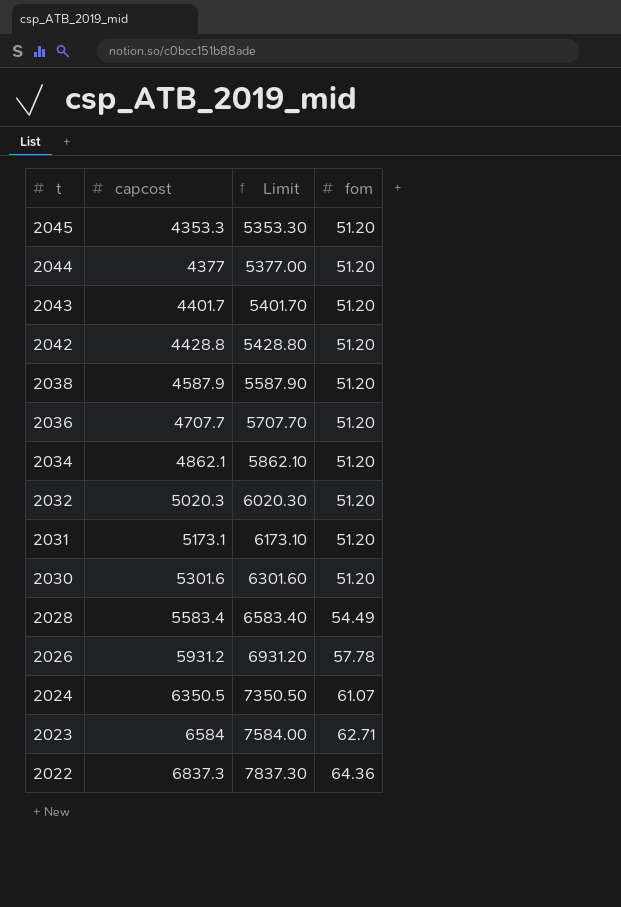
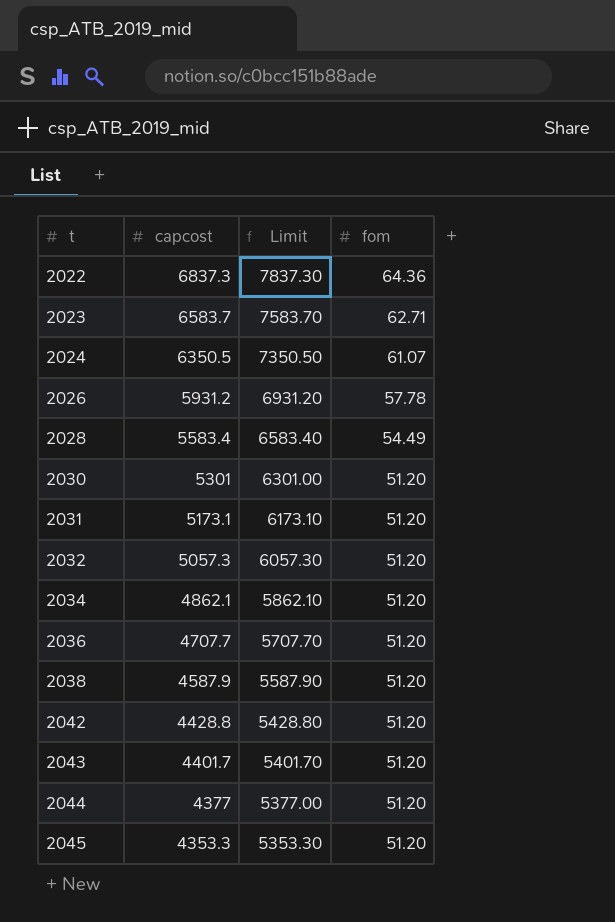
row order: t descending -> t ascending
2023 | capcost: 6584 -> 6583.7
2023 | Limit: 7584.00 -> 7583.70
2030 | capcost: 5301.6 -> 5301
2030 | Limit: 6301.60 -> 6301.00
2032 | capcost: 5020.3 -> 5057.3
2032 | Limit: 6020.30 -> 6057.30

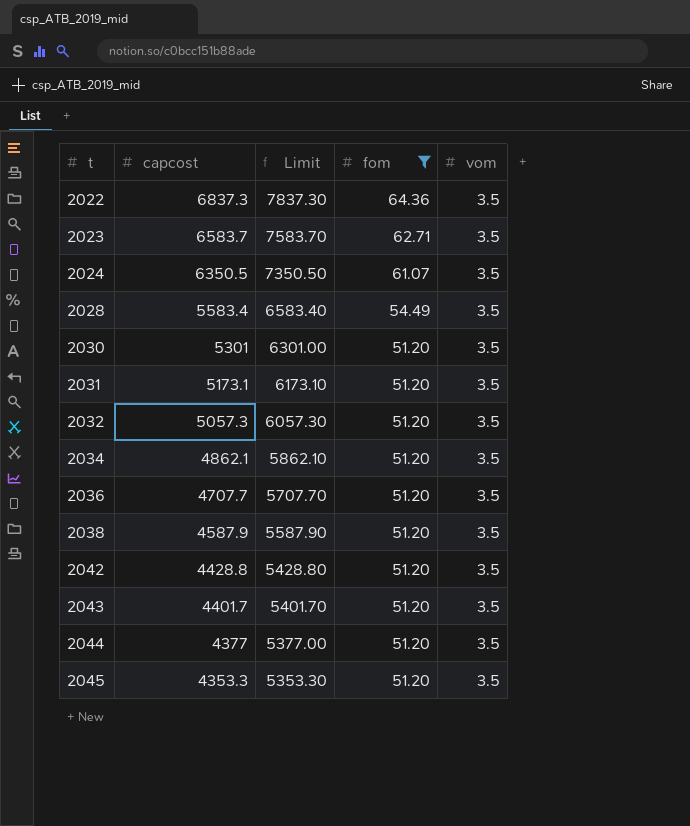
filter: none -> fom != 57.78
column vom | position: none -> 5

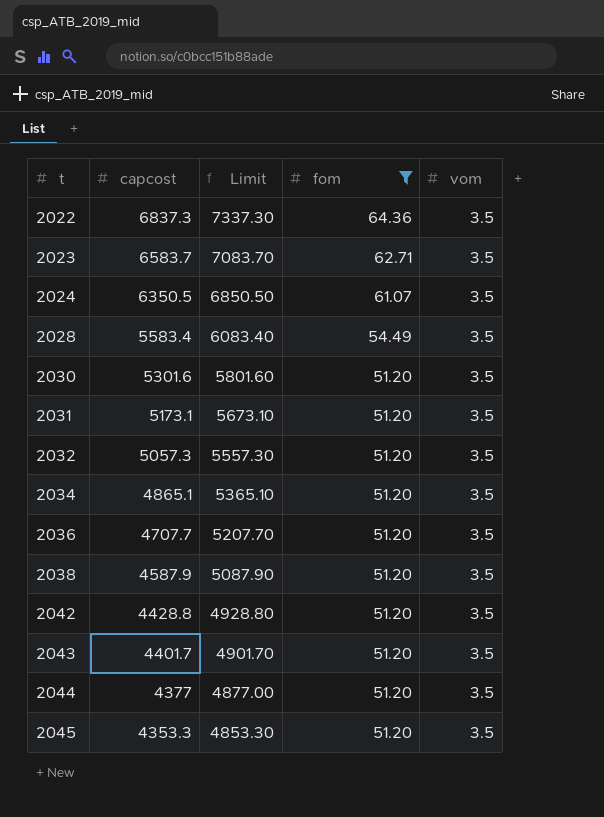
column Limit | formula: [capcost] + 1000 -> [capcost] + 500
2030 | capcost: 5301 -> 5301.6
2034 | capcost: 4862.1 -> 4865.1

